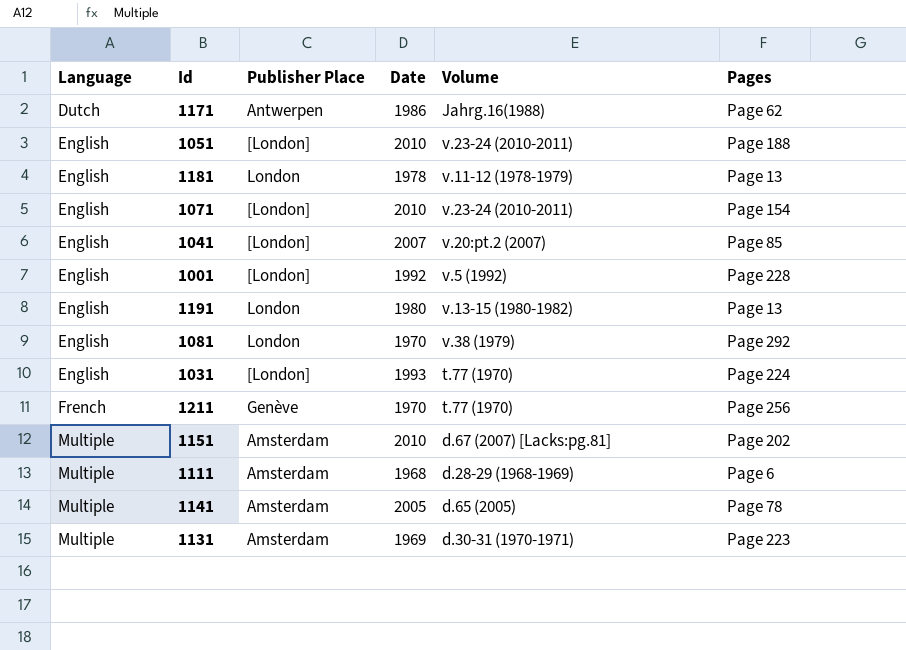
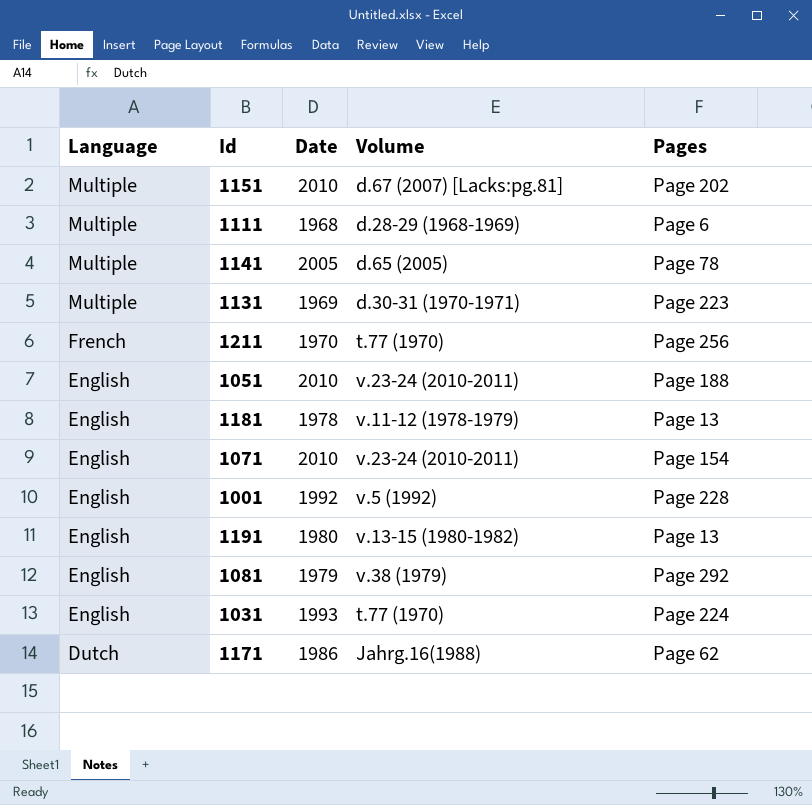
row order: Language ascending -> Language descending
column Publisher Place | position: 3 -> none
row 1041: English | [London] | 2007 | v.20:pt.2 (2007) | Page 85 -> none
1081 | Date: 1970 -> 1979

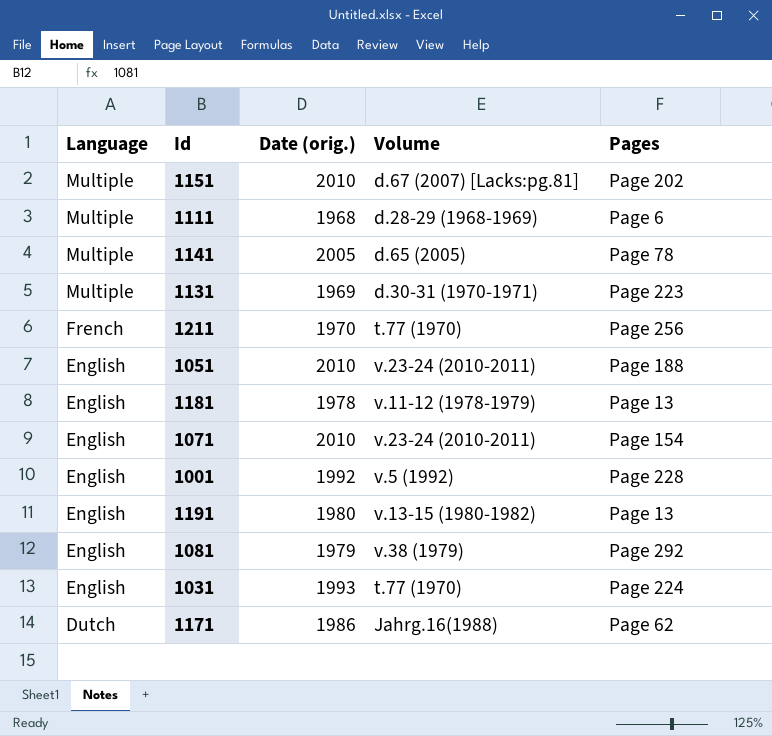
column name: Date -> Date (orig.)

